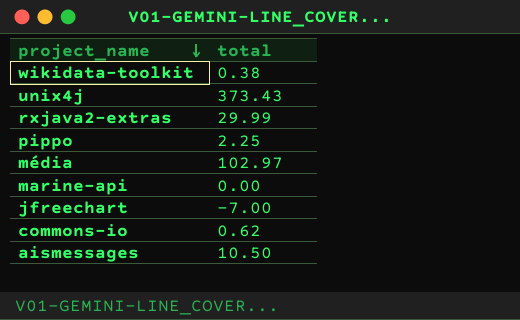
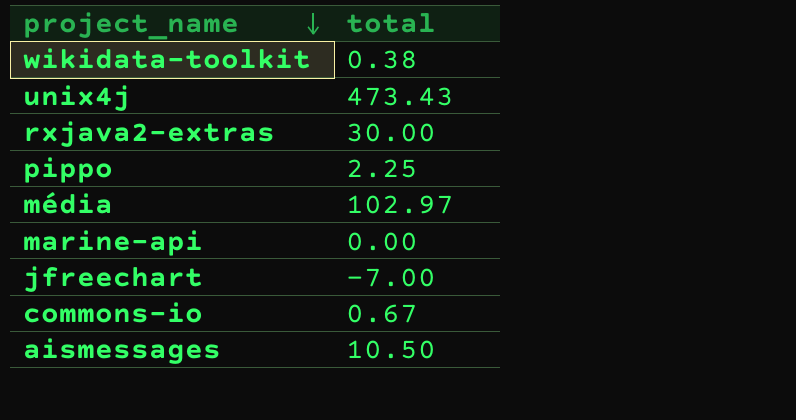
unix4j | total: 373.43 -> 473.43
rxjava2-extras | total: 29.99 -> 30.00
commons-io | total: 0.62 -> 0.67

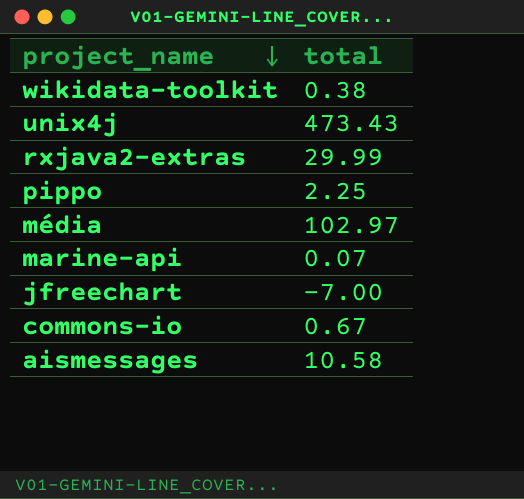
rxjava2-extras | total: 30.00 -> 29.99
marine-api | total: 0.00 -> 0.07
aismessages | total: 10.50 -> 10.58

